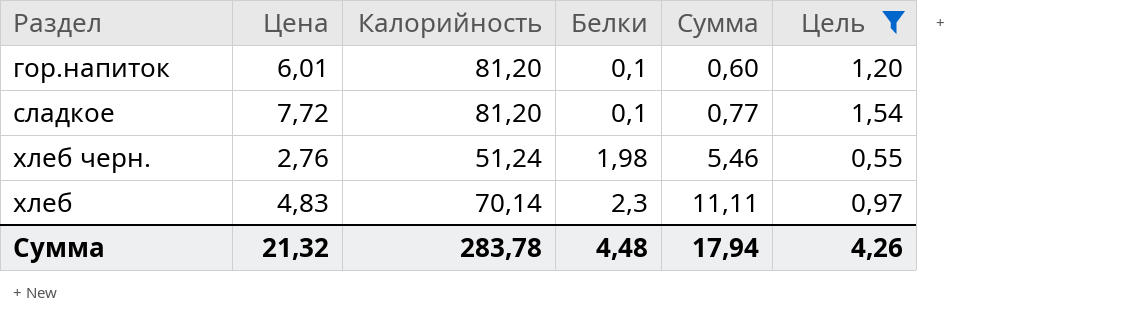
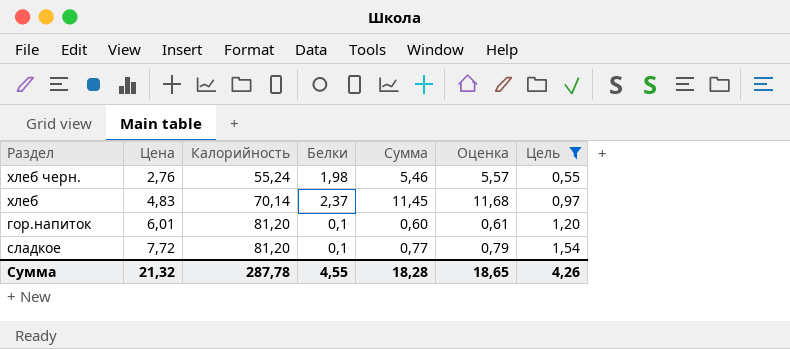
row order: Белки ascending -> Цена ascending
column Оценка | formula: none -> [Сумма] * 1,02
хлеб черн. | Калорийность: 51,24 -> 55,24
хлеб | Белки: 2,3 -> 2,37
хлеб | Сумма: 11,11 -> 11,45
Сумма | Калорийность: 283,78 -> 287,78
Сумма | Белки: 4,48 -> 4,55
Сумма | Сумма: 17,94 -> 18,28

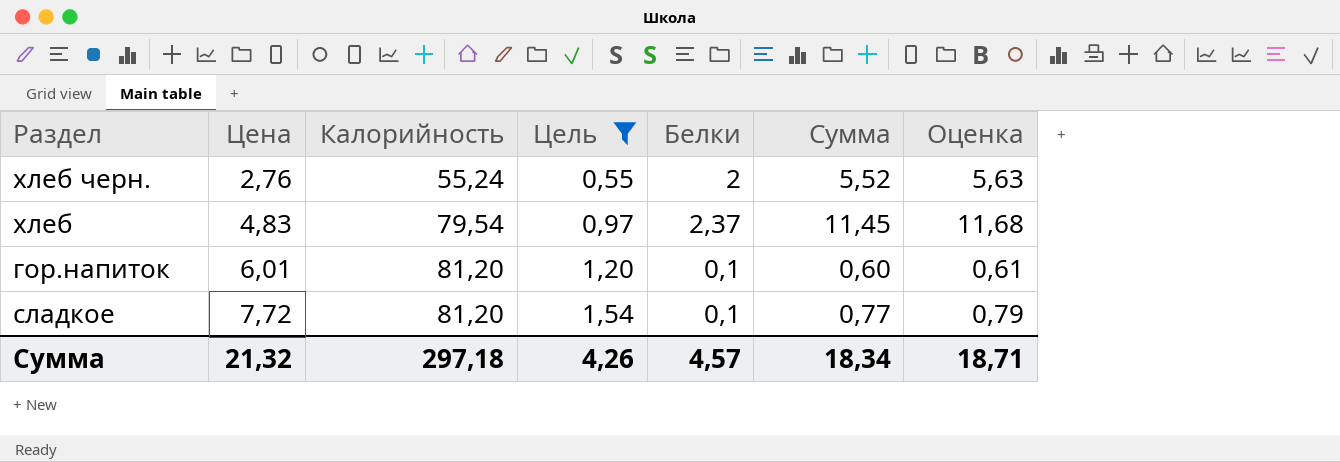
column Цель | position: 7 -> 4
хлеб черн. | Белки: 1,98 -> 2
хлеб черн. | Сумма: 5,46 -> 5,52
хлеб черн. | Оценка: 5,57 -> 5,63
хлеб | Калорийность: 70,14 -> 79,54
Сумма | Калорийность: 287,78 -> 297,18
Сумма | Белки: 4,55 -> 4,57
Сумма | Сумма: 18,28 -> 18,34
Сумма | Оценка: 18,65 -> 18,71

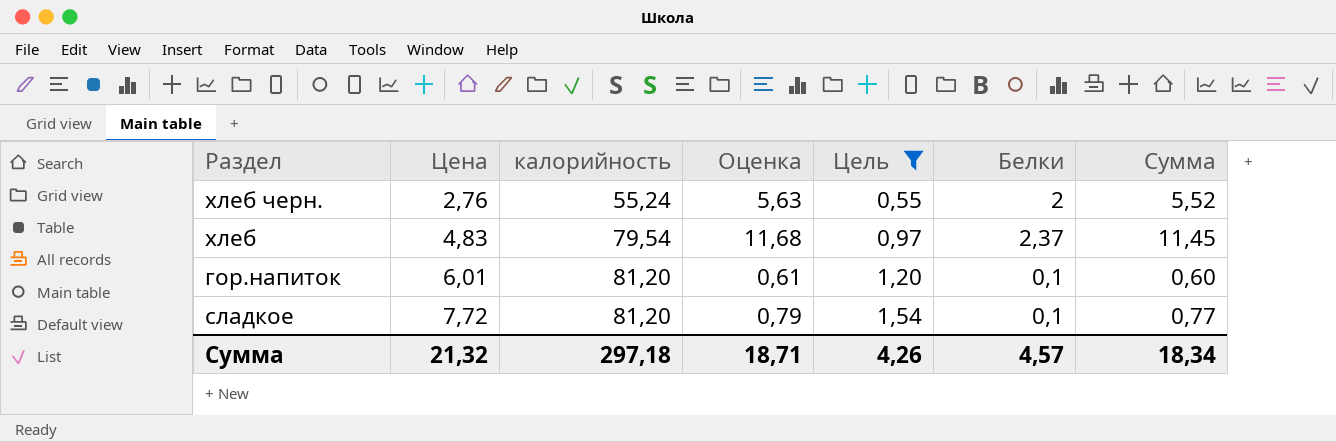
column name: Калорийность -> калорийность
column Оценка | position: 7 -> 4

